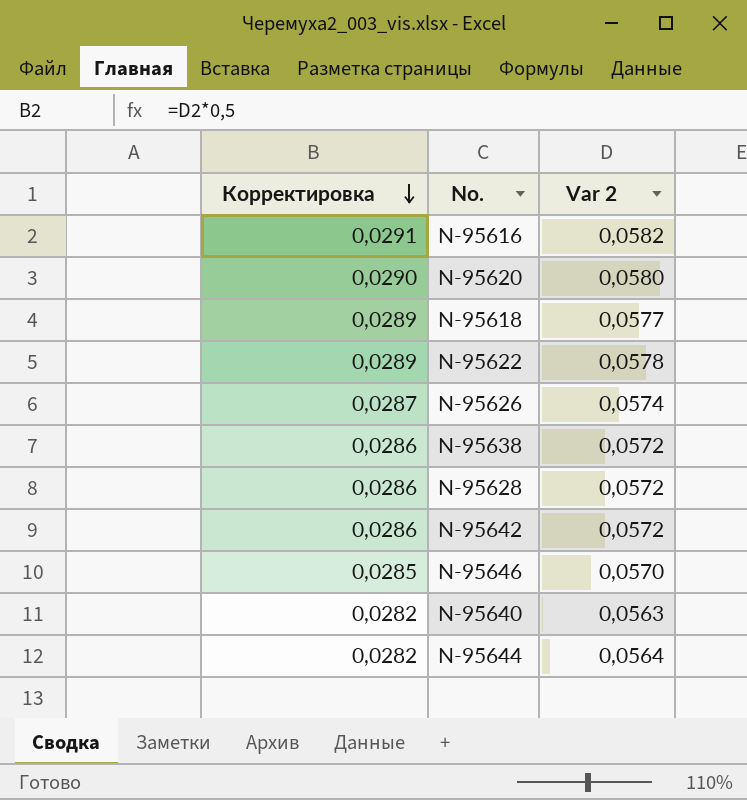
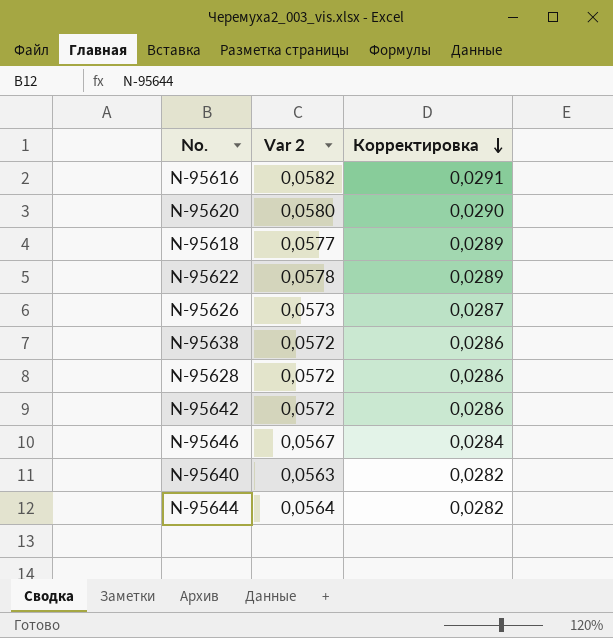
column Корректировка | position: 1 -> 3
N-95626 | Var 2: 0,0574 -> 0,0573
N-95646 | Var 2: 0,0570 -> 0,0567
N-95646 | Корректировка: 0,0285 -> 0,0284

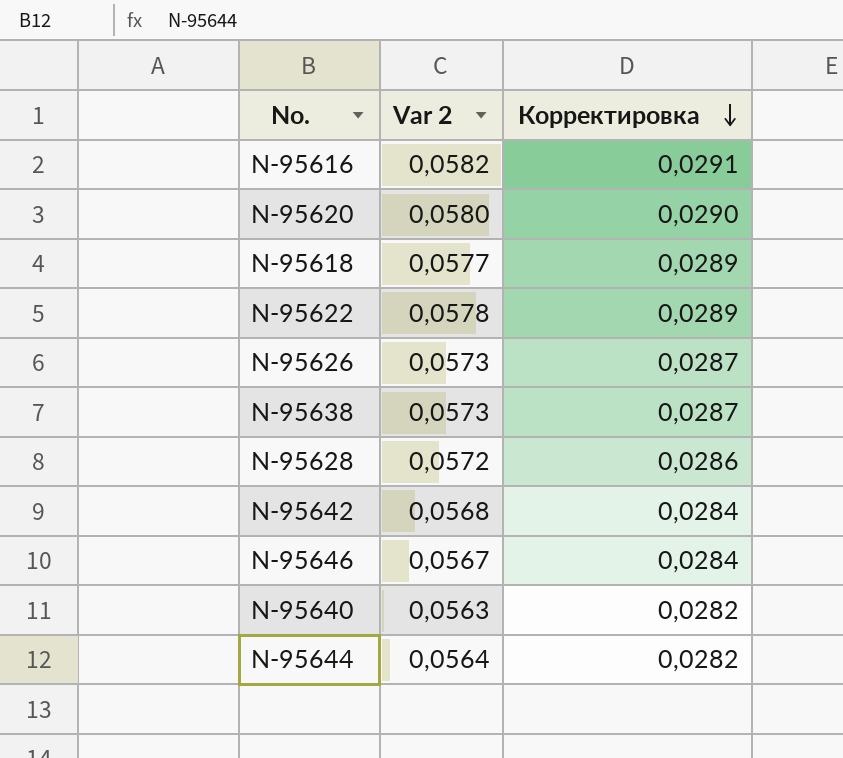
N-95638 | Var 2: 0,0572 -> 0,0573
N-95638 | Корректировка: 0,0286 -> 0,0287
N-95642 | Var 2: 0,0572 -> 0,0568
N-95642 | Корректировка: 0,0286 -> 0,0284

